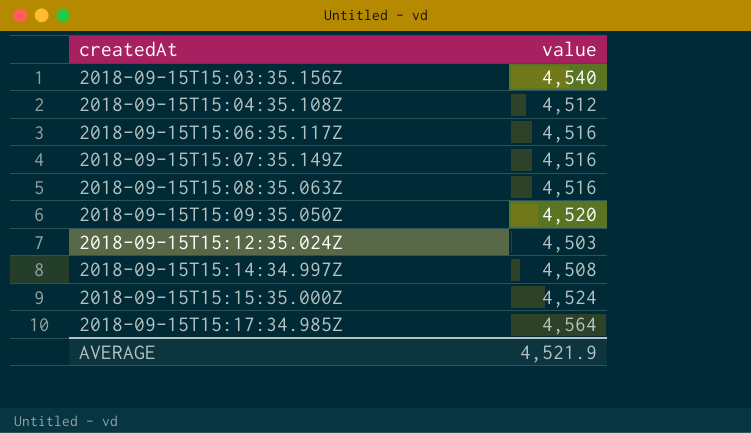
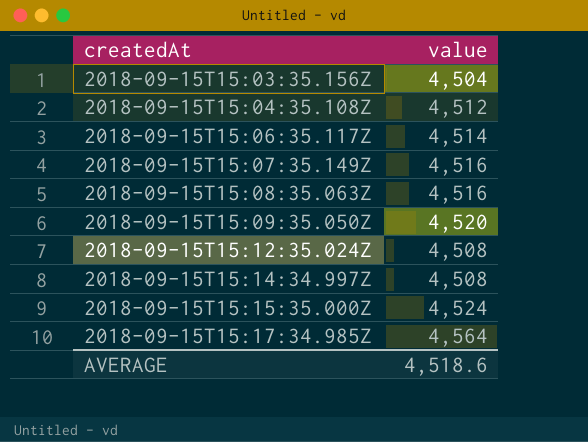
2018-09-15T15:03:35.156Z | value: 4,540 -> 4,504
2018-09-15T15:06:35.117Z | value: 4,516 -> 4,514
2018-09-15T15:12:35.024Z | value: 4,503 -> 4,508
AVERAGE | value: 4,521.9 -> 4,518.6

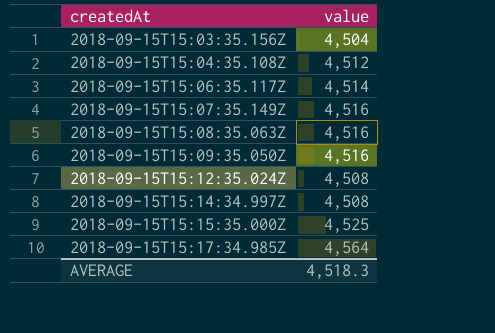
2018-09-15T15:09:35.050Z | value: 4,520 -> 4,516
2018-09-15T15:15:35.000Z | value: 4,524 -> 4,525
AVERAGE | value: 4,518.6 -> 4,518.3

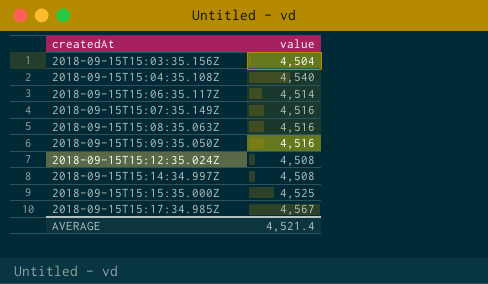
2018-09-15T15:04:35.108Z | value: 4,512 -> 4,540
2018-09-15T15:17:34.985Z | value: 4,564 -> 4,567
AVERAGE | value: 4,518.3 -> 4,521.4

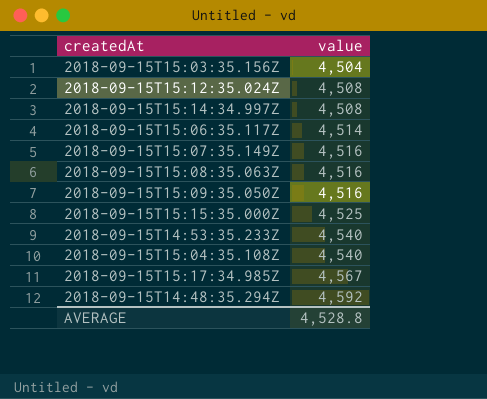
row order: createdAt ascending -> value ascending
row 2018-09-15T14:53:35.233Z: none -> 4,540
row 2018-09-15T14:48:35.294Z: none -> 4,592
AVERAGE | value: 4,521.4 -> 4,528.8

